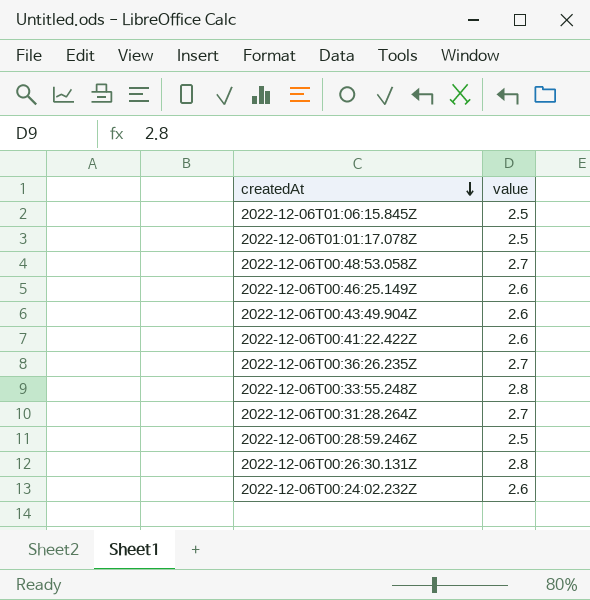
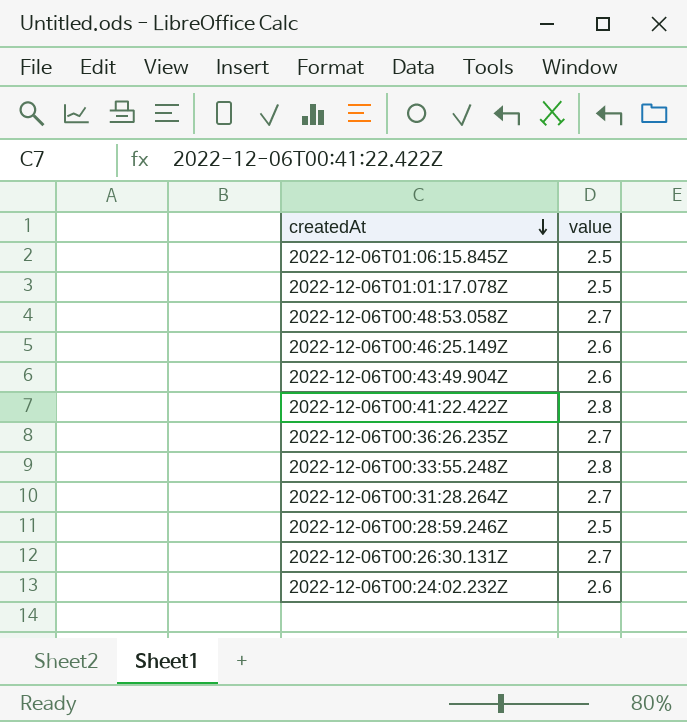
2022-12-06T00:41:22.422Z | value: 2.6 -> 2.8
2022-12-06T00:26:30.131Z | value: 2.8 -> 2.7

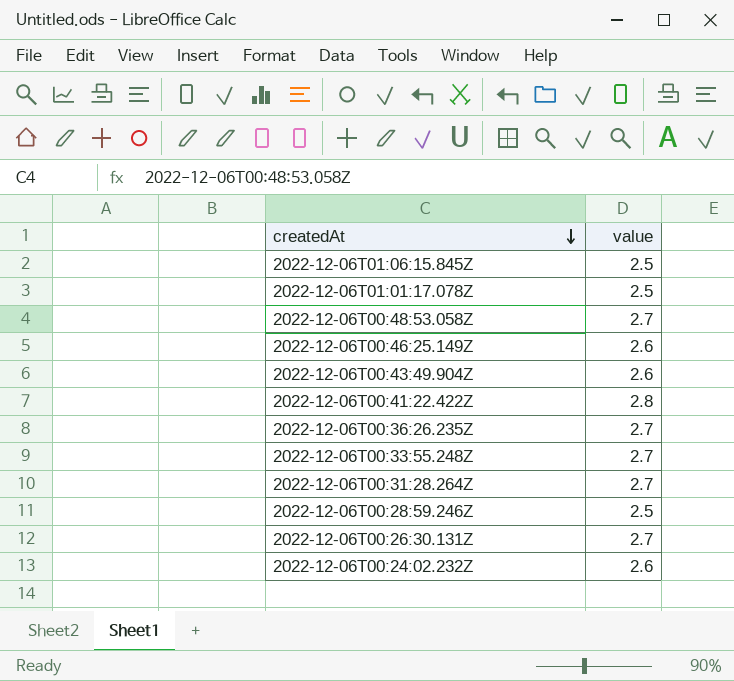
2022-12-06T00:33:55.248Z | value: 2.8 -> 2.7

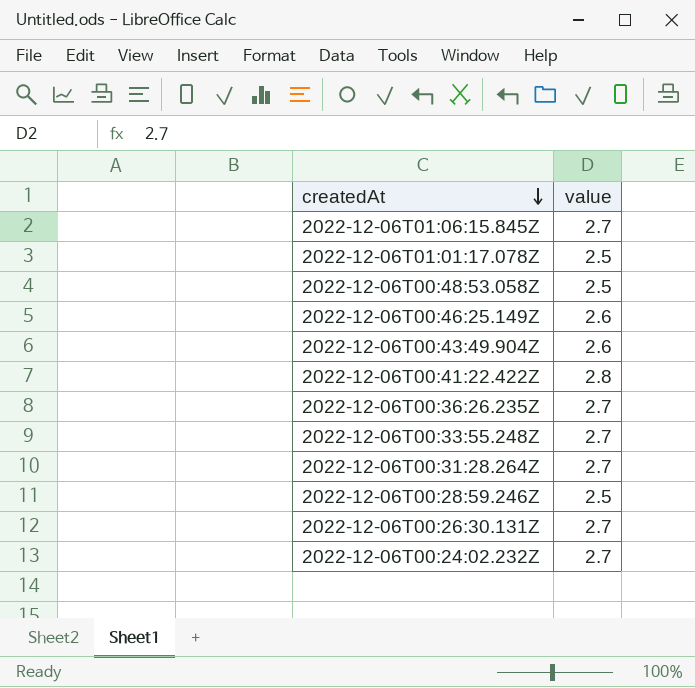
2022-12-06T01:06:15.845Z | value: 2.5 -> 2.7
2022-12-06T00:48:53.058Z | value: 2.7 -> 2.5
2022-12-06T00:24:02.232Z | value: 2.6 -> 2.7

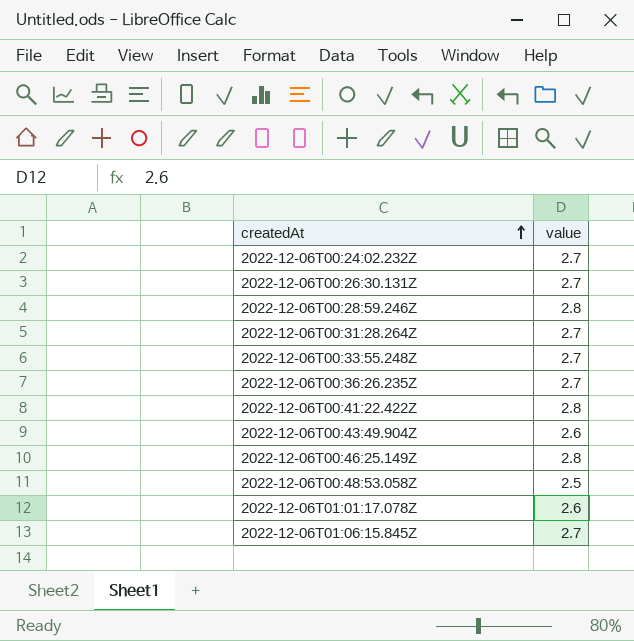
row order: createdAt descending -> createdAt ascending
2022-12-06T00:28:59.246Z | value: 2.5 -> 2.8
2022-12-06T00:46:25.149Z | value: 2.6 -> 2.8
2022-12-06T01:01:17.078Z | value: 2.5 -> 2.6

